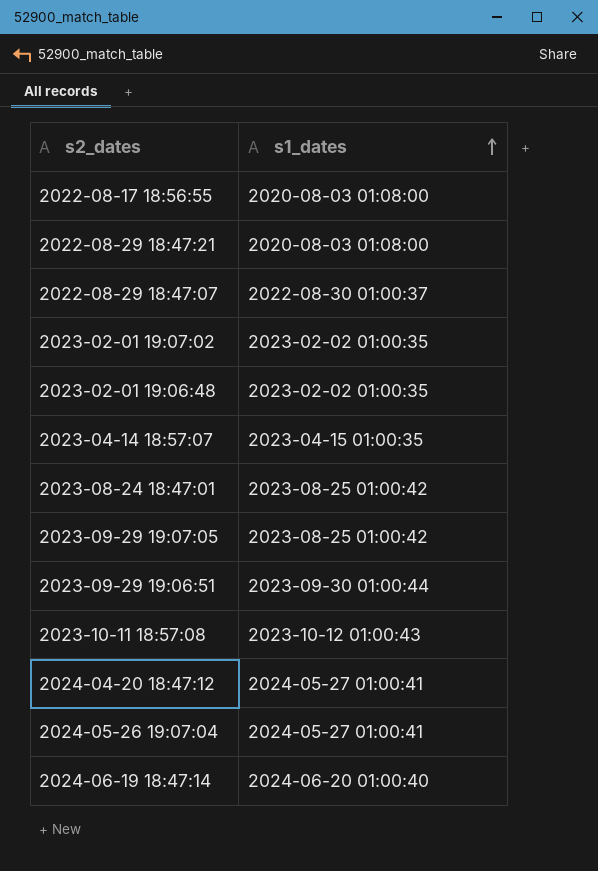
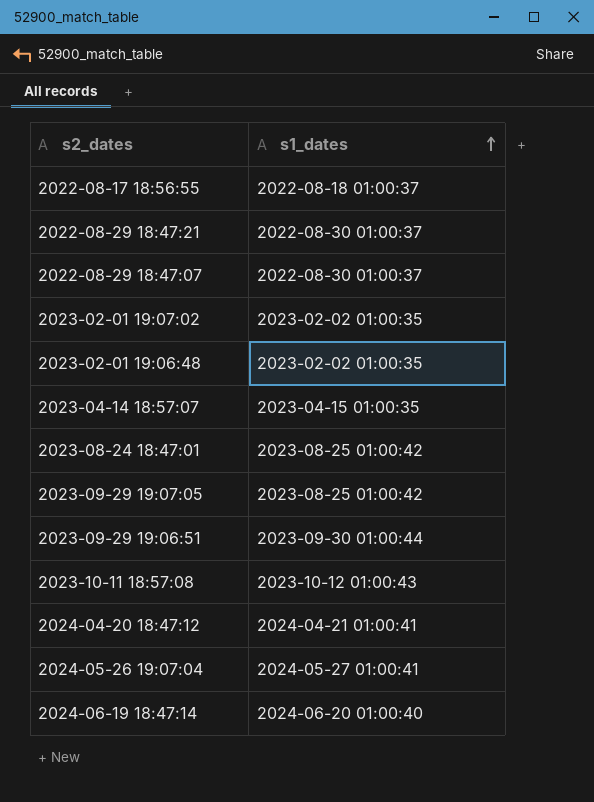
2022-08-17 18:56:55 | s1_dates: 2020-08-03 01:08:00 -> 2022-08-18 01:00:37
2022-08-29 18:47:21 | s1_dates: 2020-08-03 01:08:00 -> 2022-08-30 01:00:37
2024-04-20 18:47:12 | s1_dates: 2024-05-27 01:00:41 -> 2024-04-21 01:00:41

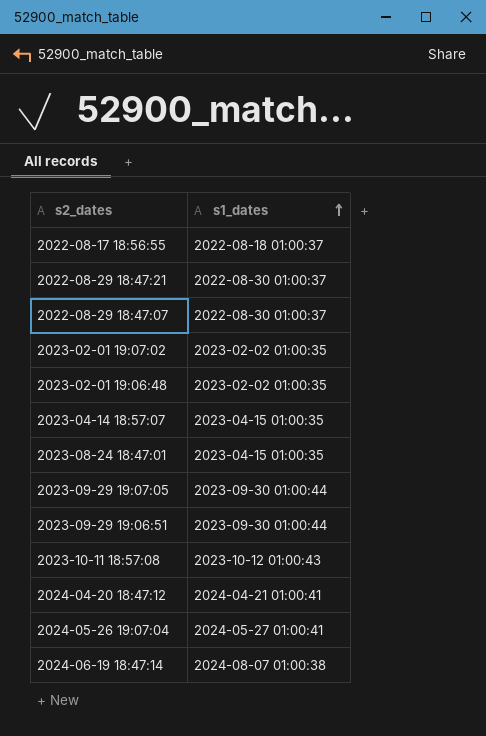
2023-08-24 18:47:01 | s1_dates: 2023-08-25 01:00:42 -> 2023-04-15 01:00:35
2023-09-29 19:07:05 | s1_dates: 2023-08-25 01:00:42 -> 2023-09-30 01:00:44
2024-06-19 18:47:14 | s1_dates: 2024-06-20 01:00:40 -> 2024-08-07 01:00:38

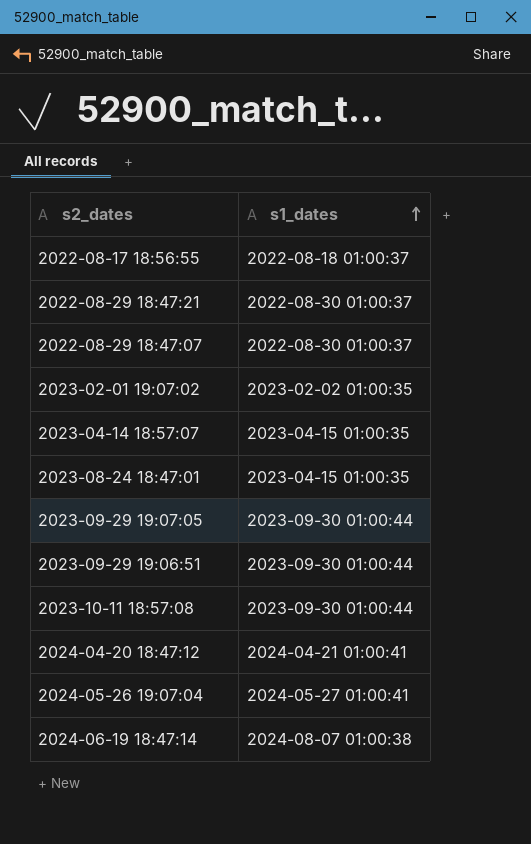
row 2023-02-01 19:06:48: 2023-02-02 01:00:35 -> none
2023-10-11 18:57:08 | s1_dates: 2023-10-12 01:00:43 -> 2023-09-30 01:00:44

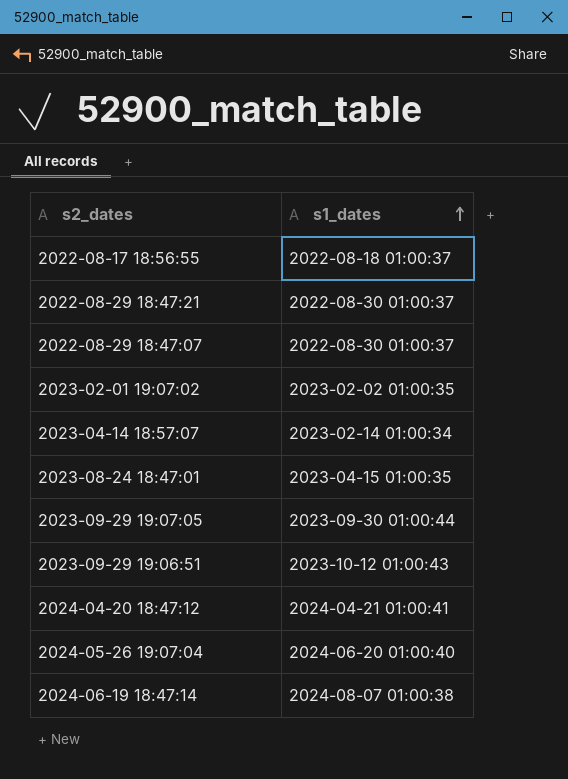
row 2023-10-11 18:57:08: 2023-09-30 01:00:44 -> none
2023-04-14 18:57:07 | s1_dates: 2023-04-15 01:00:35 -> 2023-02-14 01:00:34
2023-09-29 19:06:51 | s1_dates: 2023-09-30 01:00:44 -> 2023-10-12 01:00:43
2024-05-26 19:07:04 | s1_dates: 2024-05-27 01:00:41 -> 2024-06-20 01:00:40

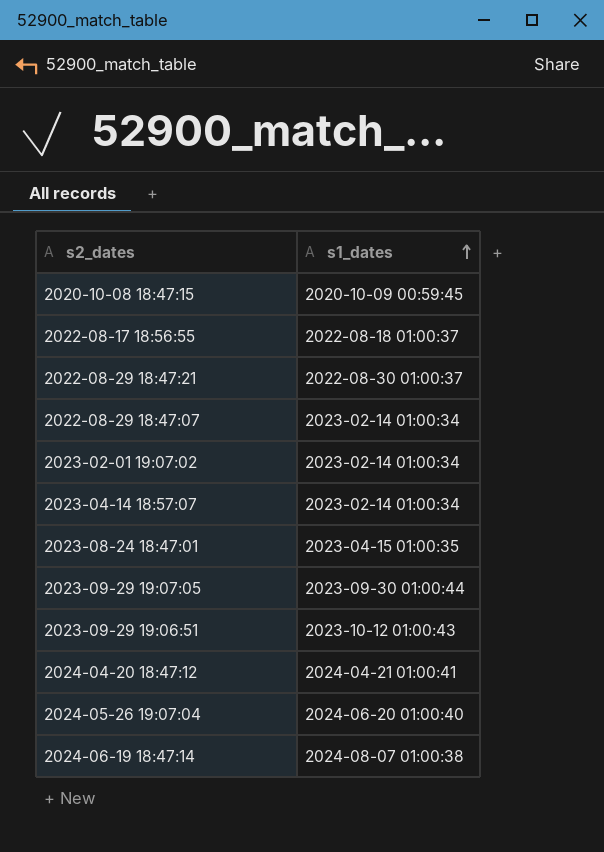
row 2020-10-08 18:47:15: none -> 2020-10-09 00:59:45
2022-08-29 18:47:07 | s1_dates: 2022-08-30 01:00:37 -> 2023-02-14 01:00:34
2023-02-01 19:07:02 | s1_dates: 2023-02-02 01:00:35 -> 2023-02-14 01:00:34

